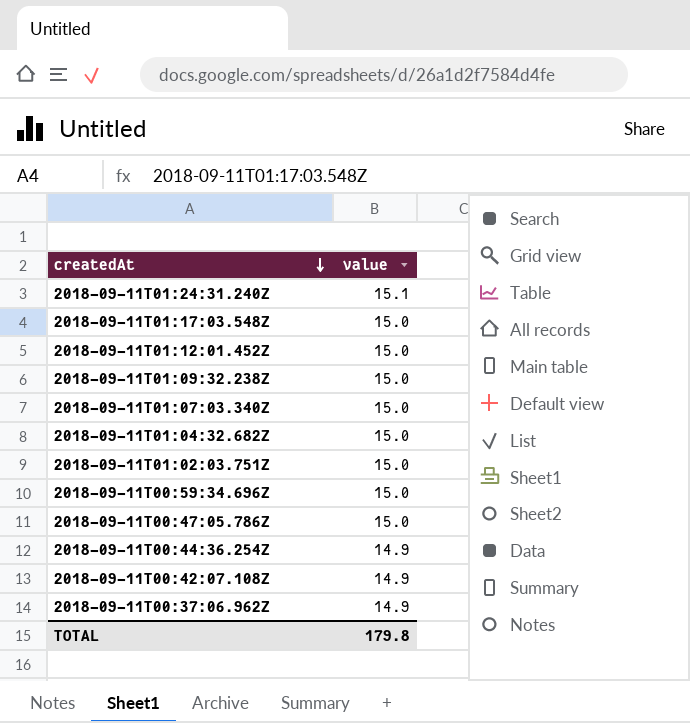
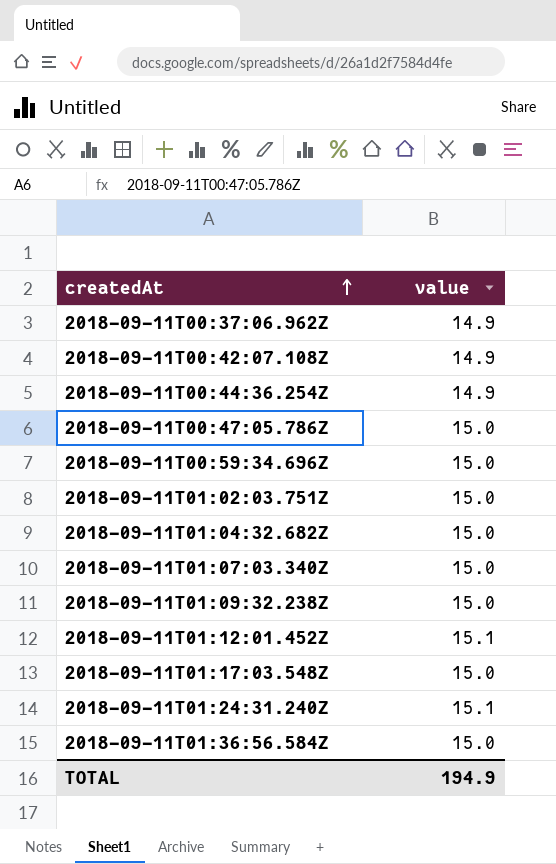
row order: createdAt descending -> createdAt ascending
2018-09-11T01:12:01.452Z | value: 15.0 -> 15.1
row 2018-09-11T01:36:56.584Z: none -> 15.0
TOTAL | value: 179.8 -> 194.9

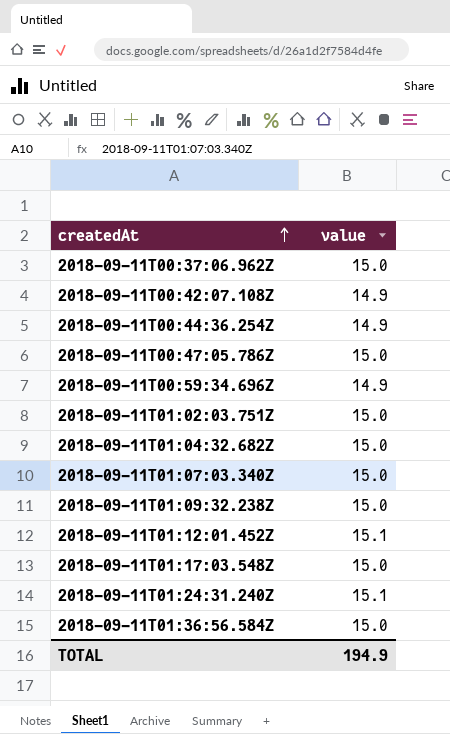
2018-09-11T00:37:06.962Z | value: 14.9 -> 15.0
2018-09-11T00:59:34.696Z | value: 15.0 -> 14.9

